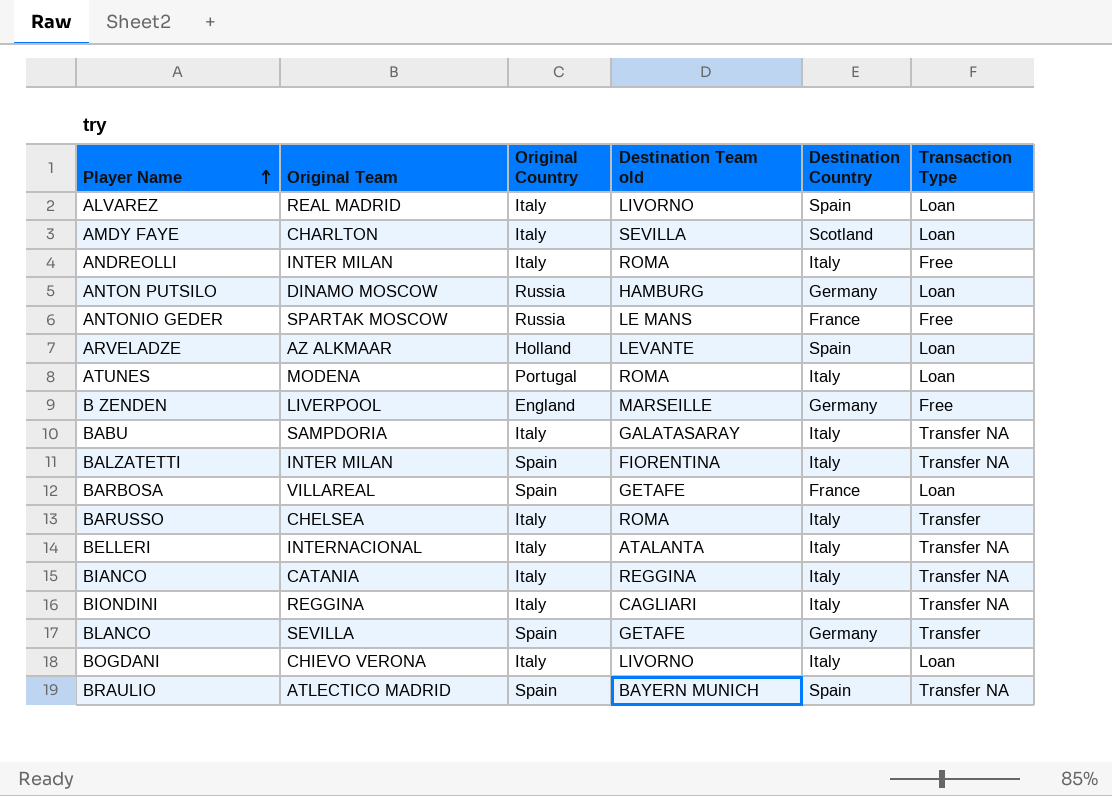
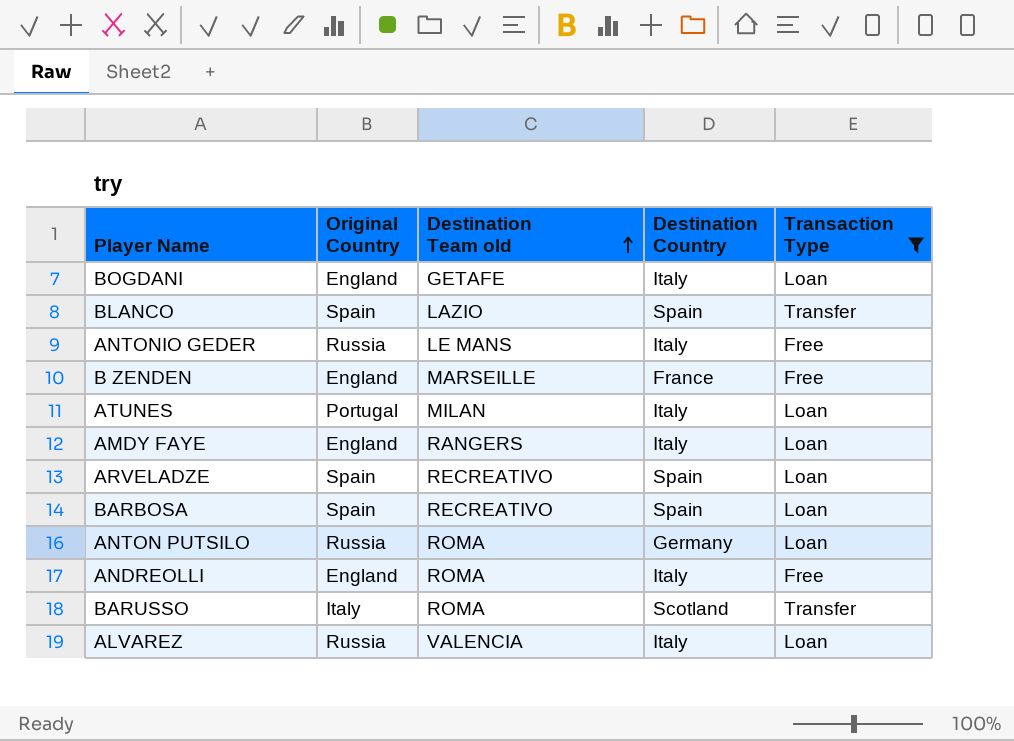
filter: none -> Transaction Type != Transfer NA
row order: Player Name ascending -> Destination Team old ascending
column Original Team | position: 2 -> none
BOGDANI | Original Country: Italy -> England
BOGDANI | Destination Team old: LIVORNO -> GETAFE
BLANCO | Destination Team old: GETAFE -> LAZIO
BLANCO | Destination Country: Germany -> Spain
ANTONIO GEDER | Destination Country: France -> Italy
B ZENDEN | Destination Country: Germany -> France
ATUNES | Destination Team old: ROMA -> MILAN
AMDY FAYE | Original Country: Italy -> England
AMDY FAYE | Destination Team old: SEVILLA -> RANGERS
AMDY FAYE | Destination Country: Scotland -> Italy
ARVELADZE | Original Country: Holland -> Spain
ARVELADZE | Destination Team old: LEVANTE -> RECREATIVO
BARBOSA | Destination Team old: GETAFE -> RECREATIVO
BARBOSA | Destination Country: France -> Spain
ANTON PUTSILO | Destination Team old: HAMBURG -> ROMA
ANDREOLLI | Original Country: Italy -> England
BARUSSO | Destination Country: Italy -> Scotland
ALVAREZ | Original Country: Italy -> Russia
ALVAREZ | Destination Team old: LIVORNO -> VALENCIA
ALVAREZ | Destination Country: Spain -> Italy

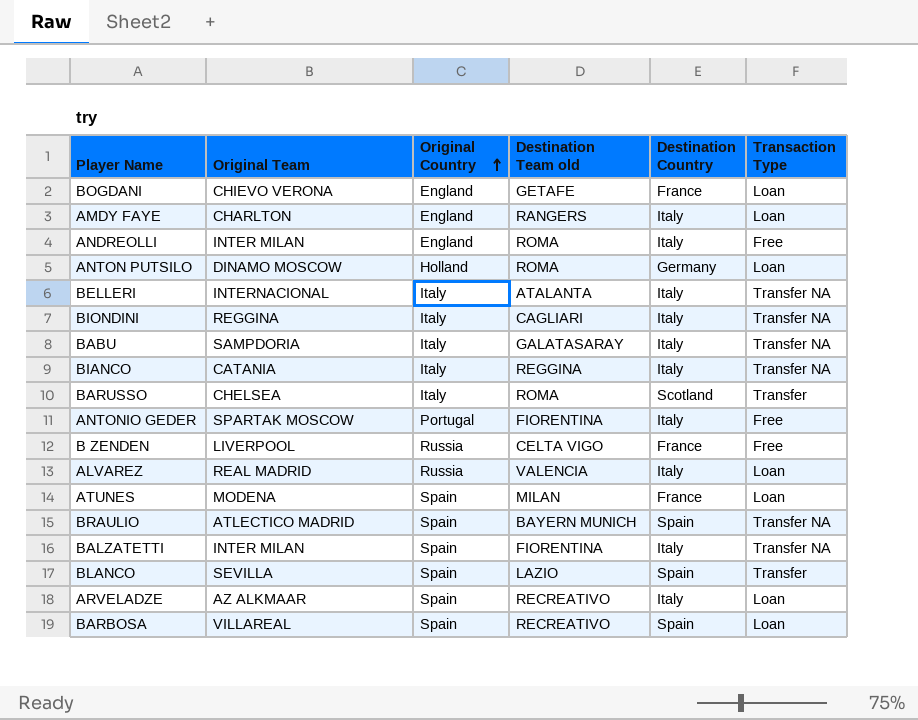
filter: Transaction Type != Transfer NA -> none
row order: Destination Team old ascending -> Original Country ascending
column Original Team | position: none -> 2
BOGDANI | Destination Country: Italy -> France
ANTON PUTSILO | Original Country: Russia -> Holland
ANTONIO GEDER | Original Country: Russia -> Portugal
ANTONIO GEDER | Destination Team old: LE MANS -> FIORENTINA
B ZENDEN | Original Country: England -> Russia
B ZENDEN | Destination Team old: MARSEILLE -> CELTA VIGO
ATUNES | Original Country: Portugal -> Spain
ATUNES | Destination Country: Italy -> France
ARVELADZE | Destination Country: Spain -> Italy

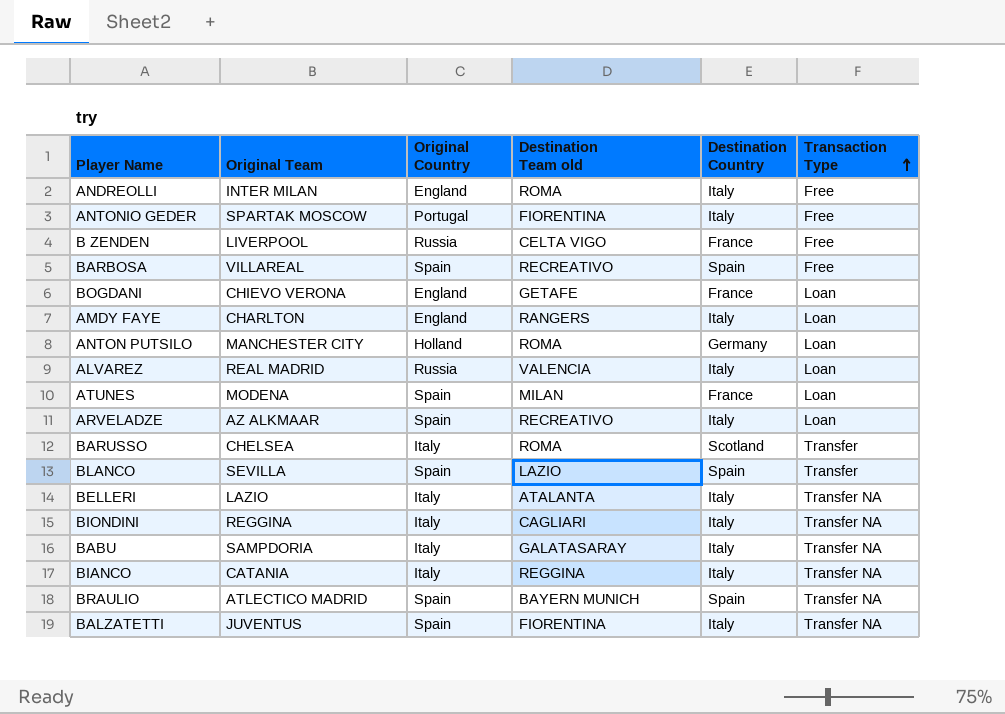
row order: Original Country ascending -> Transaction Type ascending
BARBOSA | Transaction Type: Loan -> Free
ANTON PUTSILO | Original Team: DINAMO MOSCOW -> MANCHESTER CITY
BELLERI | Original Team: INTERNACIONAL -> LAZIO
BALZATETTI | Original Team: INTER MILAN -> JUVENTUS

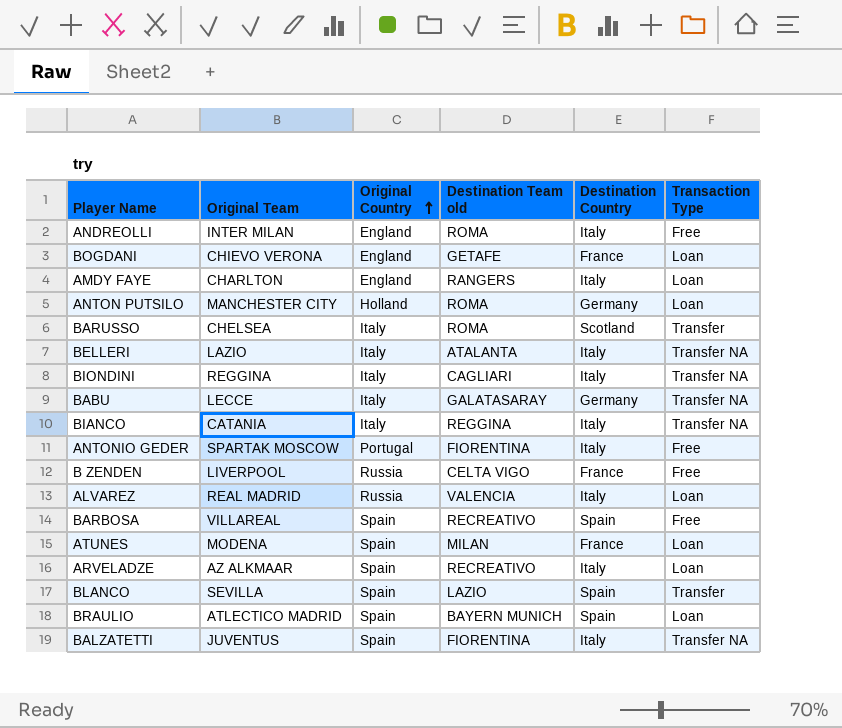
row order: Transaction Type ascending -> Original Country ascending
BABU | Original Team: SAMPDORIA -> LECCE
BABU | Destination Country: Italy -> Germany
BRAULIO | Transaction Type: Transfer NA -> Loan

